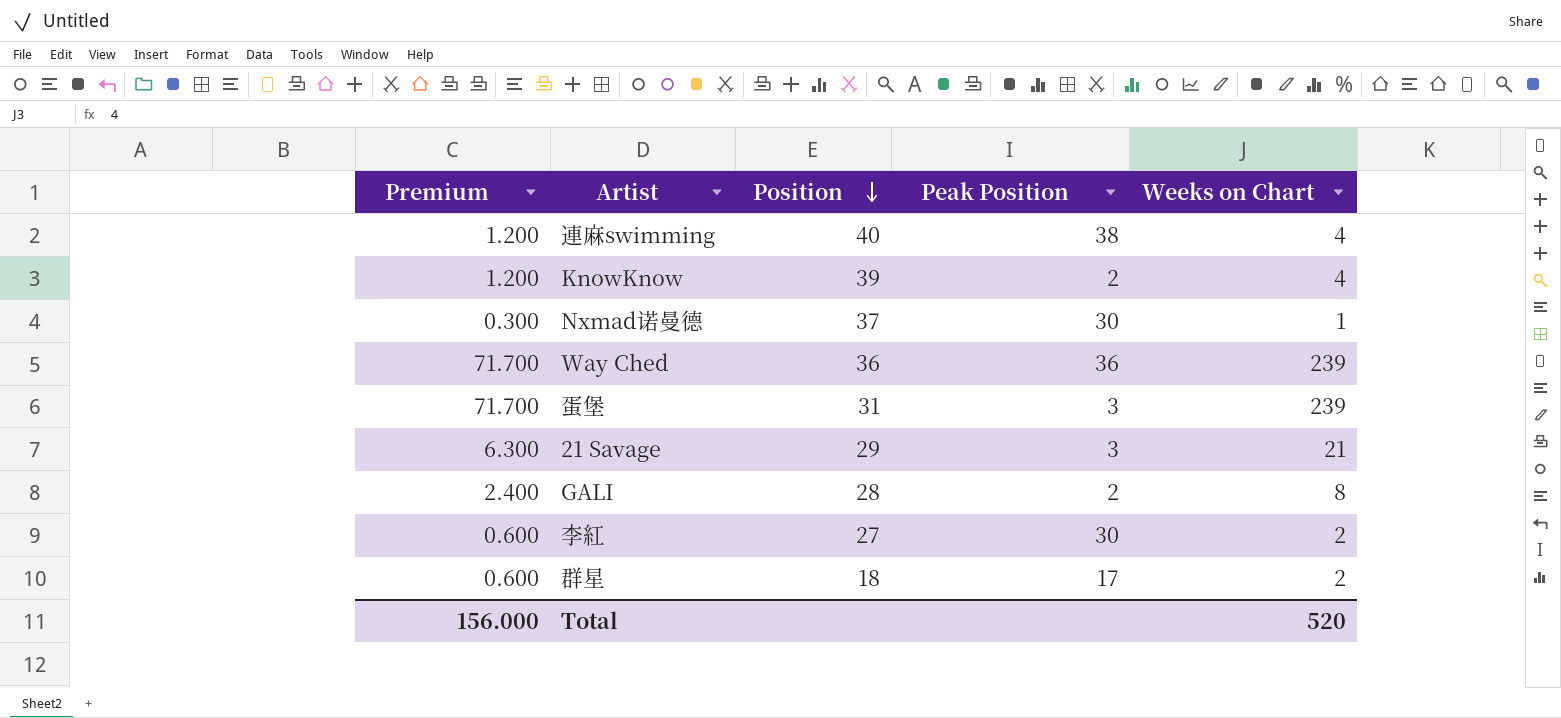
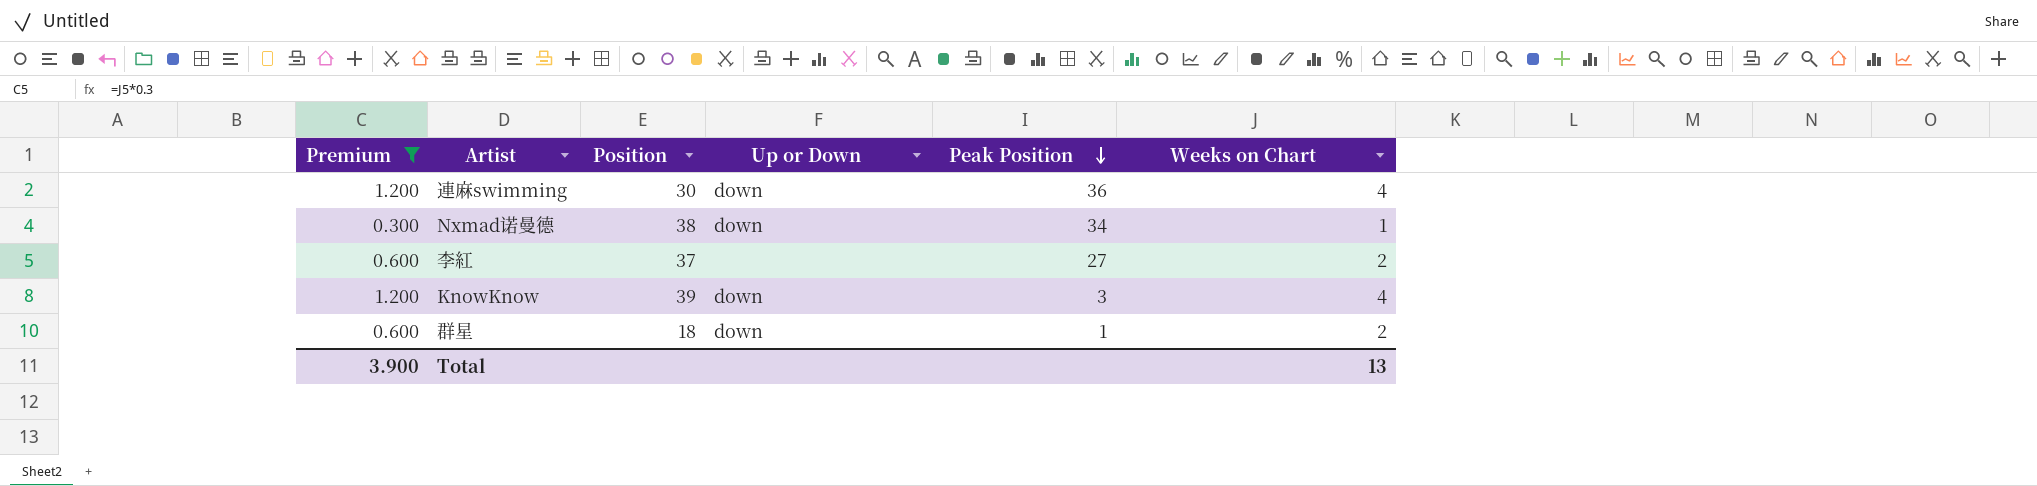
filter: none -> Premium <= 1.200
row order: Position descending -> Peak Position descending
column Up or Down | position: none -> 4
連麻swimming | Position: 40 -> 30
連麻swimming | Peak Position: 38 -> 36
Nxmad诺曼德 | Position: 37 -> 38
Nxmad诺曼德 | Peak Position: 30 -> 34
李紅 | Position: 27 -> 37
李紅 | Peak Position: 30 -> 27
KnowKnow | Peak Position: 2 -> 3
群星 | Peak Position: 17 -> 1
Total | Premium: 156.000 -> 3.900
Total | Weeks on Chart: 520 -> 13

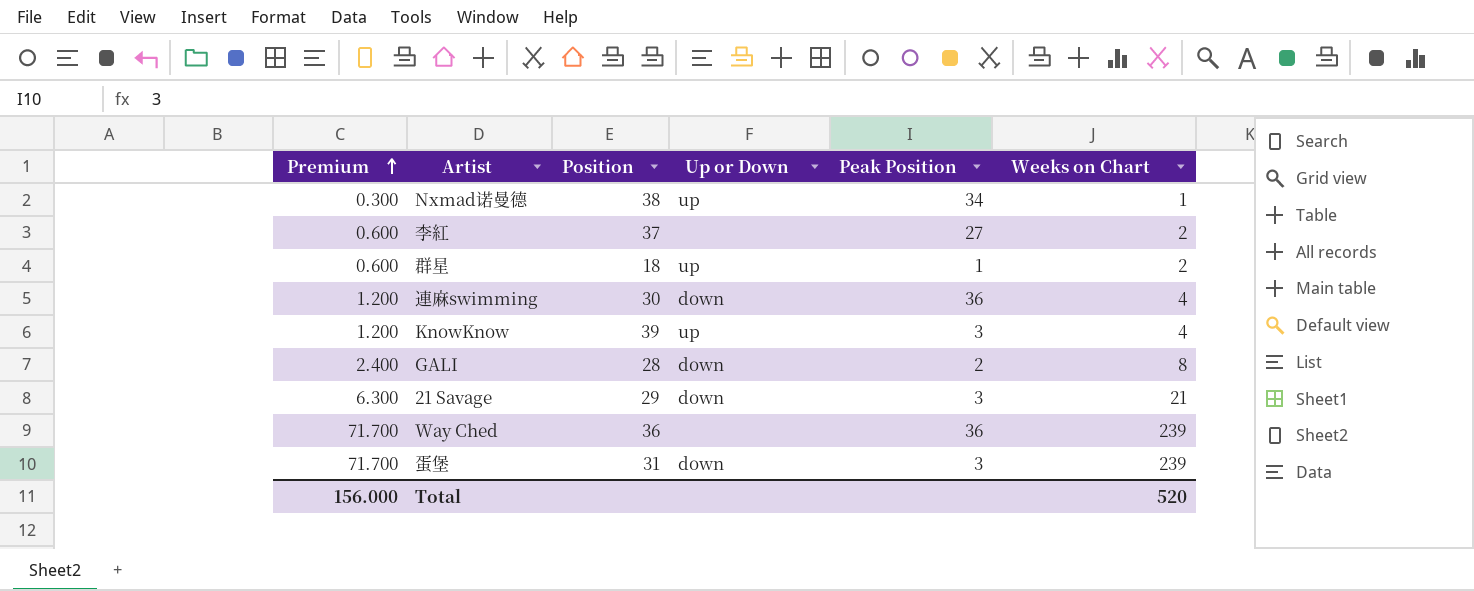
filter: Premium <= 1.200 -> none
row order: Peak Position descending -> Premium ascending
Nxmad诺曼德 | Up or Down: down -> up
群星 | Up or Down: down -> up
KnowKnow | Up or Down: down -> up
Total | Premium: 3.900 -> 156.000
Total | Weeks on Chart: 13 -> 520

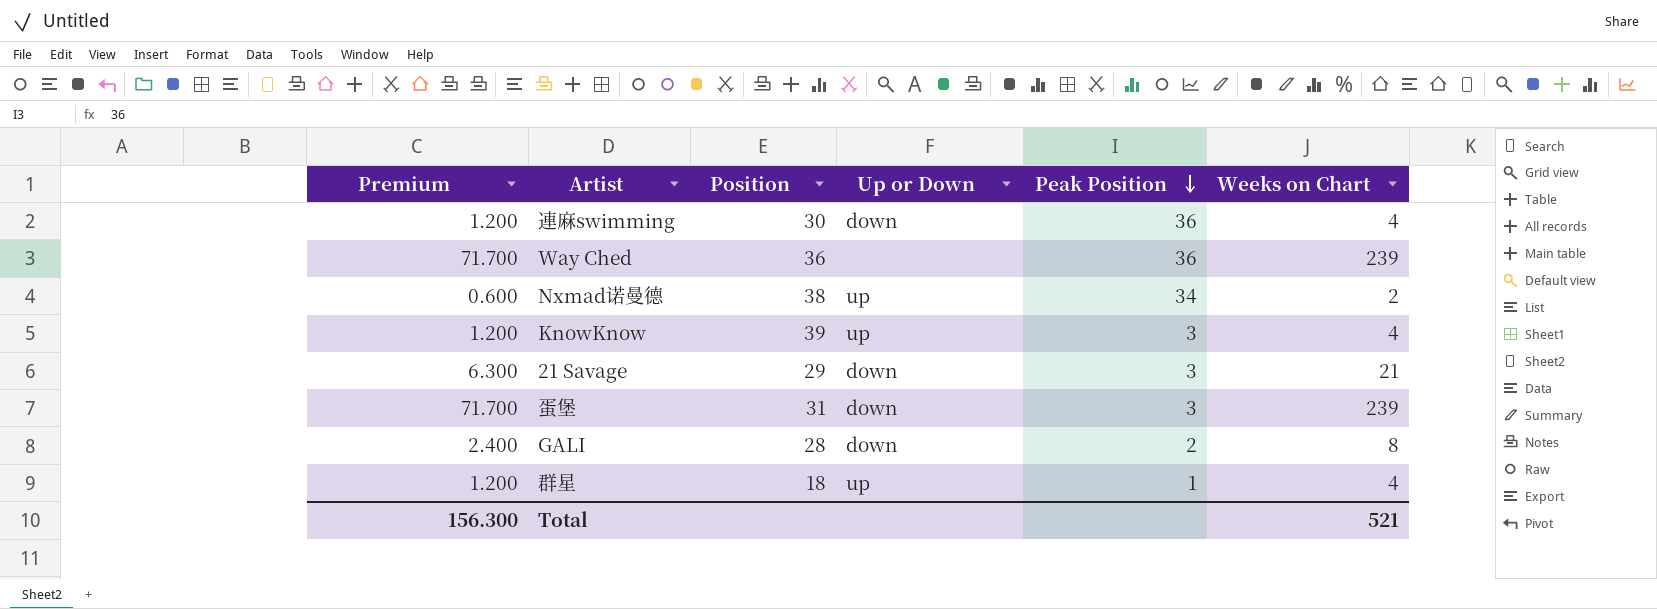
row order: Premium ascending -> Peak Position descending
row 李紅: 0.600 | 37 | none | 27 | 2 -> none
Nxmad诺曼德 | Premium: 0.300 -> 0.600
Nxmad诺曼德 | Weeks on Chart: 1 -> 2
群星 | Premium: 0.600 -> 1.200
群星 | Weeks on Chart: 2 -> 4
Total | Premium: 156.000 -> 156.300
Total | Weeks on Chart: 520 -> 521

